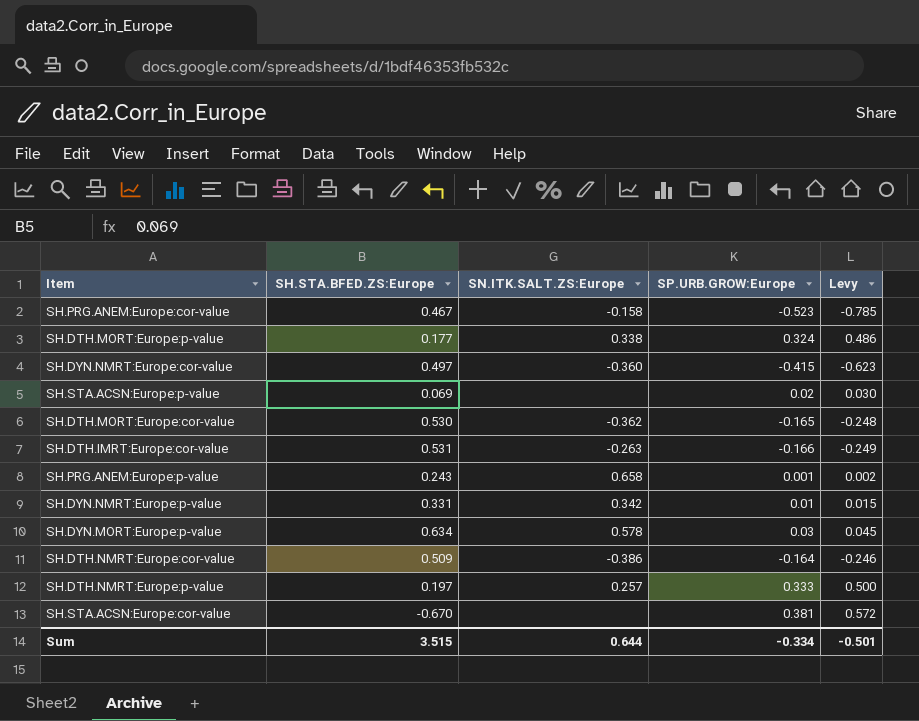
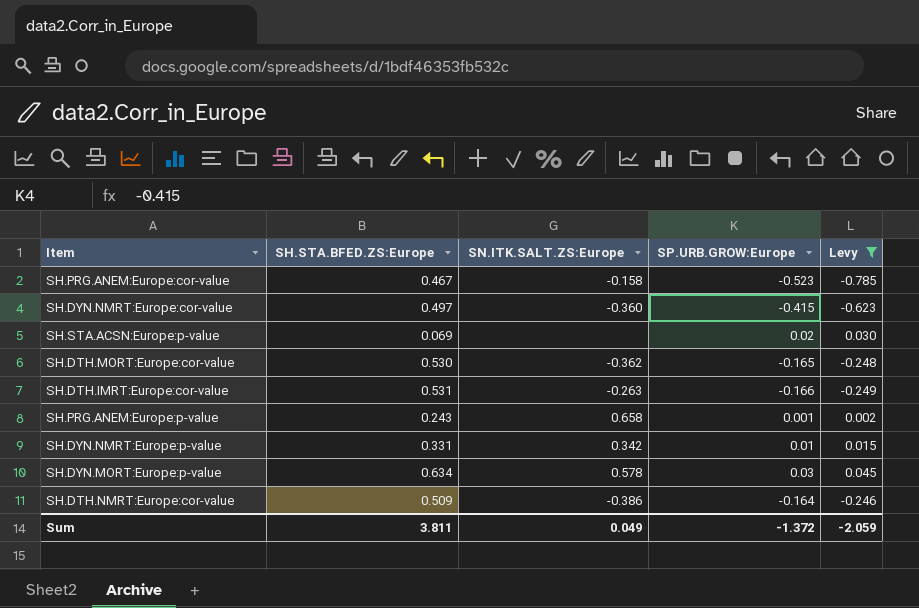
filter: none -> Levy <= 0.045
Sum | SH.STA.BFED.ZS:Europe: 3.515 -> 3.811
Sum | SN.ITK.SALT.ZS:Europe: 0.644 -> 0.049
Sum | SP.URB.GROW:Europe: -0.334 -> -1.372
Sum | Levy: -0.501 -> -2.059

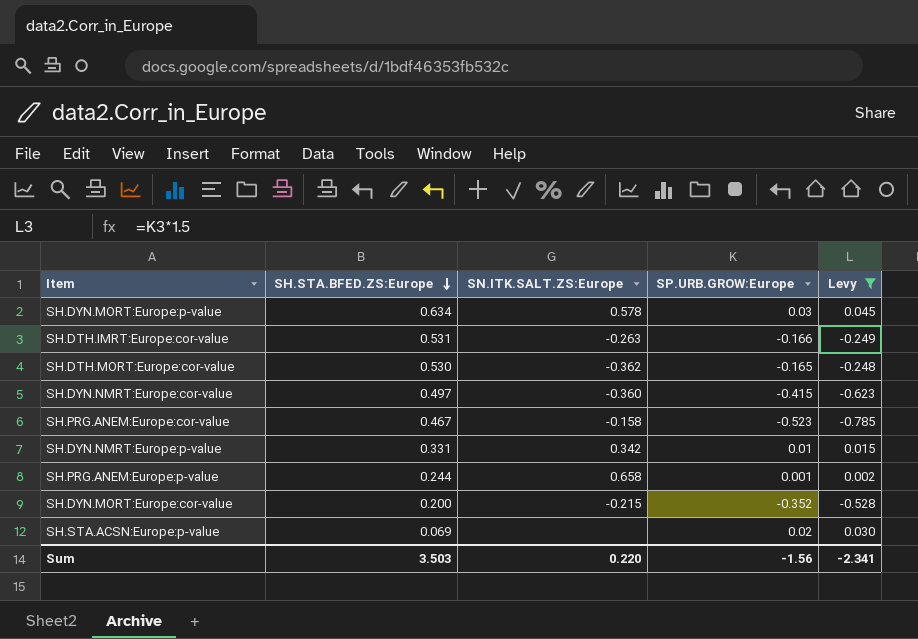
row order: none -> SH.STA.BFED.ZS:Europe descending
row SH.DTH.NMRT:Europe:cor-value: 0.509 | -0.386 | -0.164 | -0.246 -> none
SH.PRG.ANEM:Europe:p-value | SH.STA.BFED.ZS:Europe: 0.243 -> 0.244
row SH.DYN.MORT:Europe:cor-value: none -> 0.200 | -0.215 | -0.352 | -0.528
Sum | SH.STA.BFED.ZS:Europe: 3.811 -> 3.503
Sum | SN.ITK.SALT.ZS:Europe: 0.049 -> 0.220
Sum | SP.URB.GROW:Europe: -1.372 -> -1.56
Sum | Levy: -2.059 -> -2.341

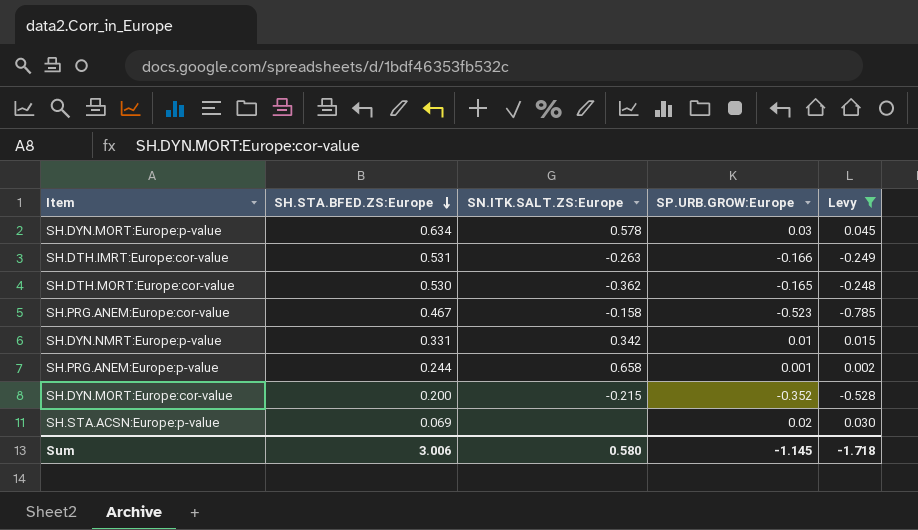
row SH.DYN.NMRT:Europe:cor-value: 0.497 | -0.360 | -0.415 | -0.623 -> none
Sum | SH.STA.BFED.ZS:Europe: 3.503 -> 3.006
Sum | SN.ITK.SALT.ZS:Europe: 0.220 -> 0.580
Sum | SP.URB.GROW:Europe: -1.56 -> -1.145
Sum | Levy: -2.341 -> -1.718

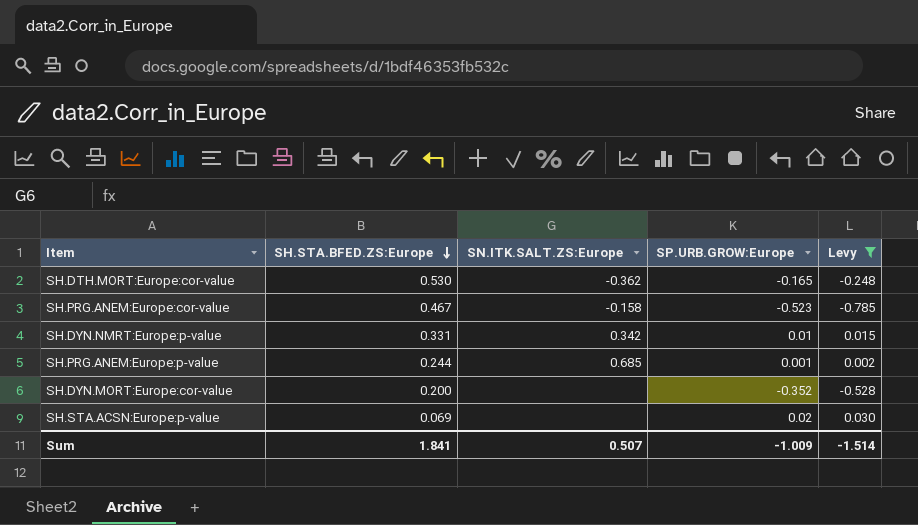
row SH.DYN.MORT:Europe:p-value: 0.634 | 0.578 | 0.03 | 0.045 -> none
row SH.DTH.IMRT:Europe:cor-value: 0.531 | -0.263 | -0.166 | -0.249 -> none
SH.PRG.ANEM:Europe:p-value | SN.ITK.SALT.ZS:Europe: 0.658 -> 0.685
SH.DYN.MORT:Europe:cor-value | SN.ITK.SALT.ZS:Europe: -0.215 -> none
Sum | SH.STA.BFED.ZS:Europe: 3.006 -> 1.841
Sum | SN.ITK.SALT.ZS:Europe: 0.580 -> 0.507
Sum | SP.URB.GROW:Europe: -1.145 -> -1.009
Sum | Levy: -1.718 -> -1.514

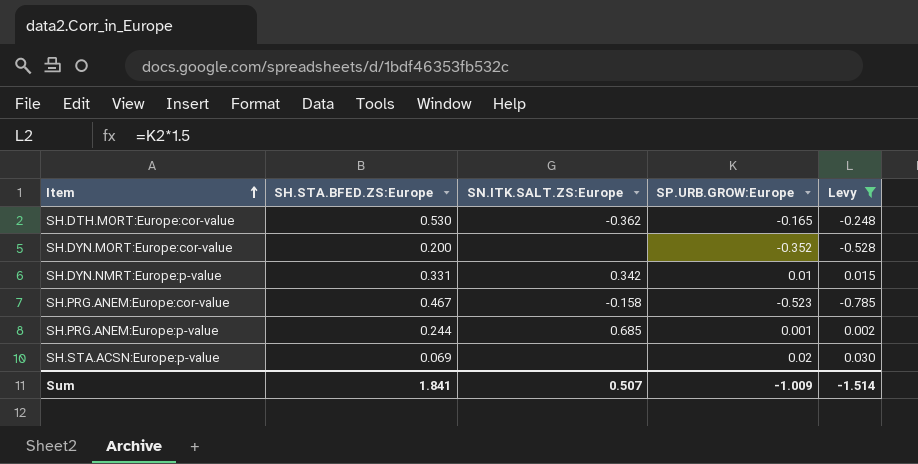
row order: SH.STA.BFED.ZS:Europe descending -> Item ascending

